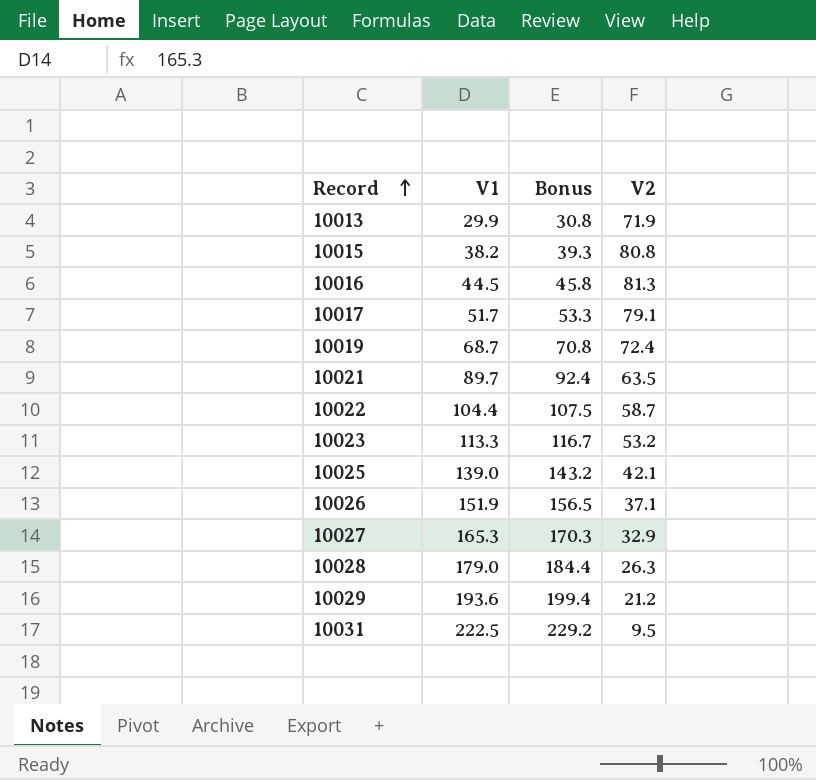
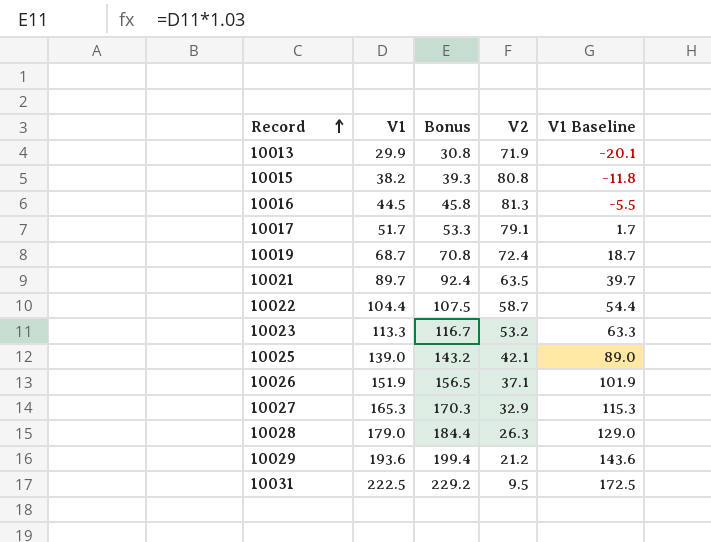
column V1 Baseline | formula: none -> [V1] - 50

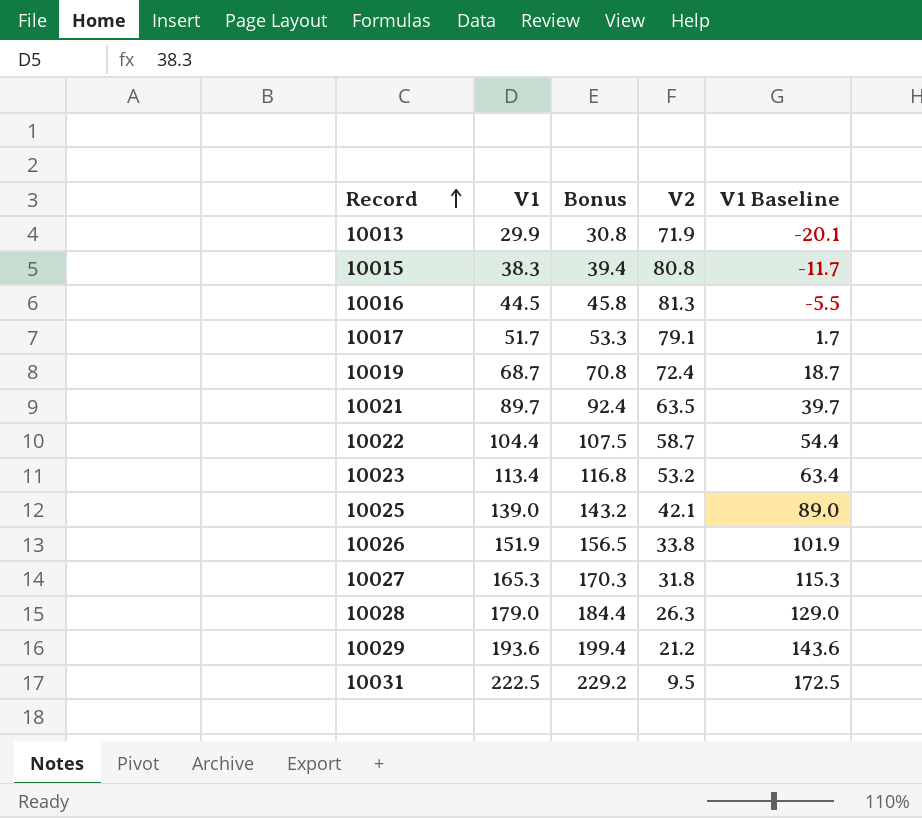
10015 | V1: 38.2 -> 38.3
10015 | Bonus: 39.3 -> 39.4
10015 | V1 Baseline: -11.8 -> -11.7
10023 | V1: 113.3 -> 113.4
10023 | Bonus: 116.7 -> 116.8
10023 | V1 Baseline: 63.3 -> 63.4
10026 | V2: 37.1 -> 33.8
10027 | V2: 32.9 -> 31.8

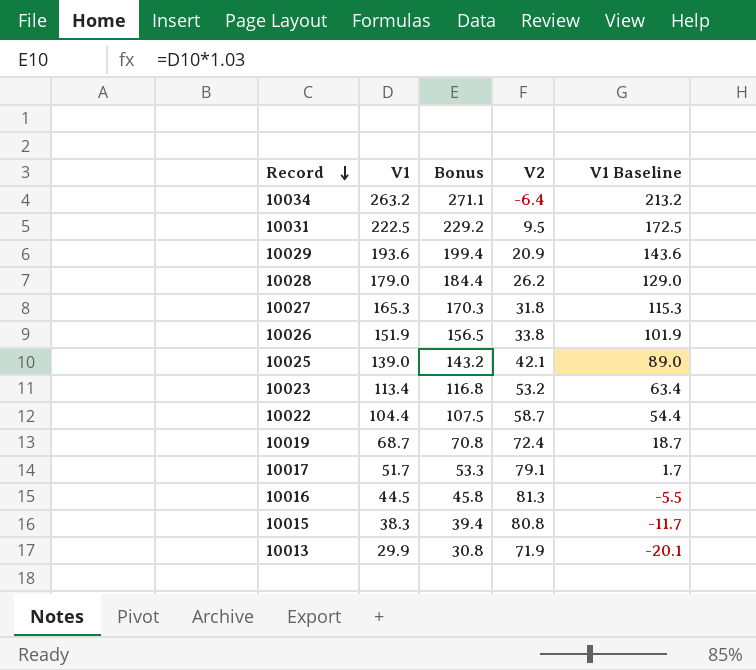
row order: Record ascending -> Record descending
row 10021: 89.7 | 92.4 | 63.5 | 39.7 -> none
row 10034: none -> 263.2 | 271.1 | -6.4 | 213.2
10029 | V2: 21.2 -> 20.9
10028 | V2: 26.3 -> 26.2

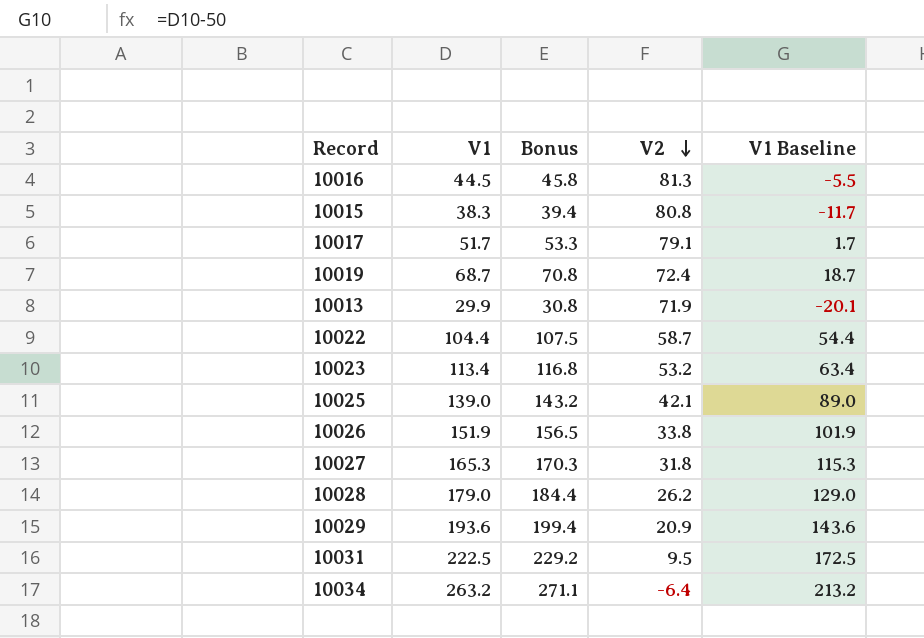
row order: Record descending -> V2 descending

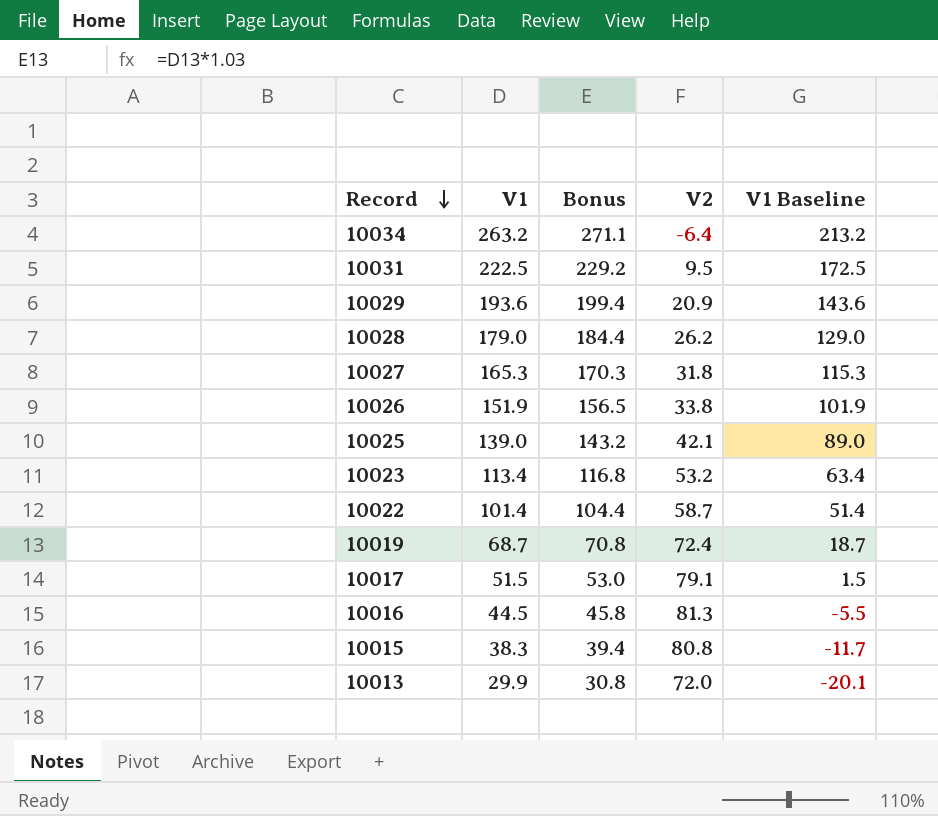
row order: V2 descending -> Record descending
10022 | V1: 104.4 -> 101.4
10022 | Bonus: 107.5 -> 104.4
10022 | V1 Baseline: 54.4 -> 51.4
10017 | V1: 51.7 -> 51.5
10017 | Bonus: 53.3 -> 53.0
10017 | V1 Baseline: 1.7 -> 1.5
10013 | V2: 71.9 -> 72.0

